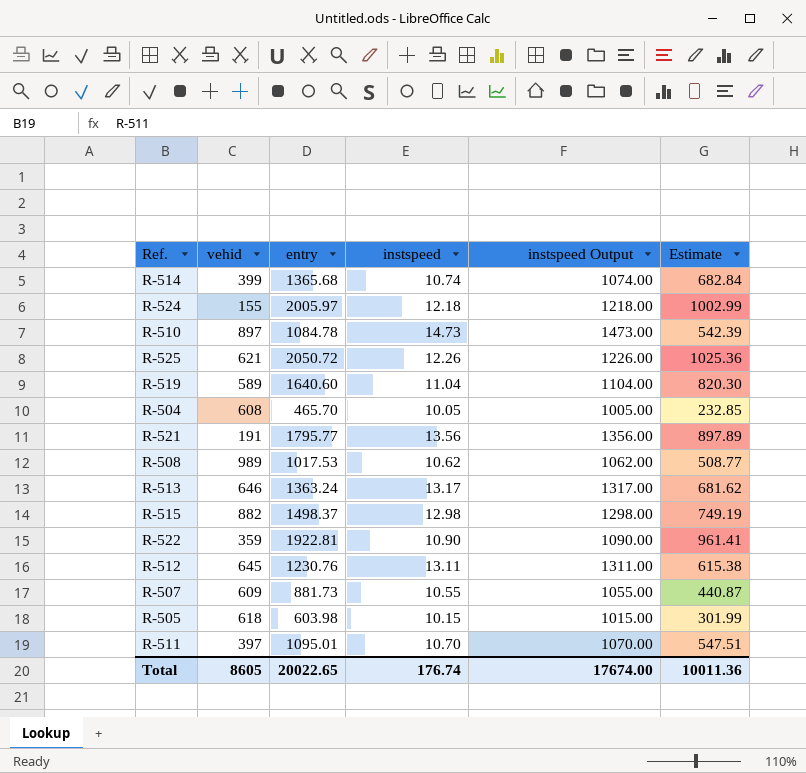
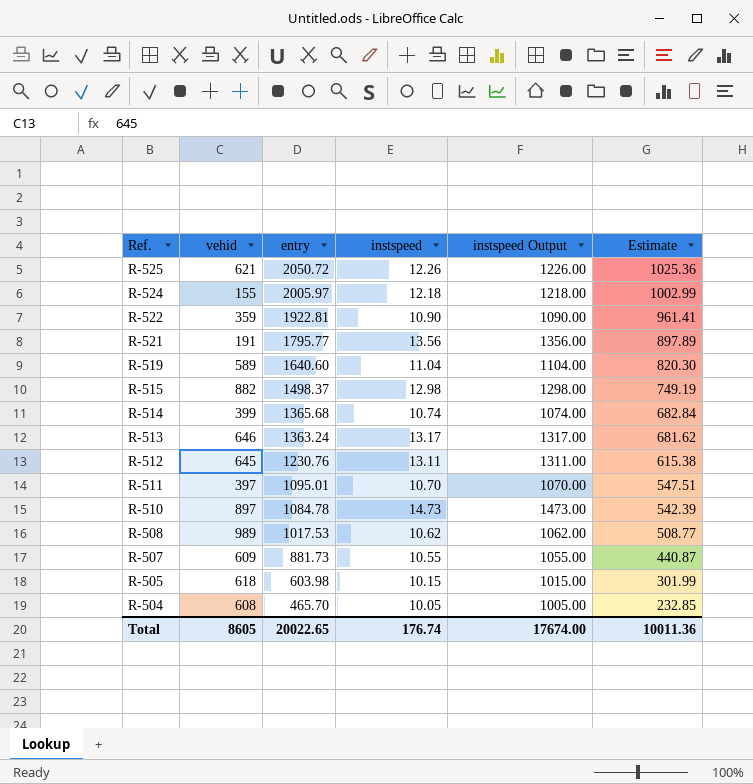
row order: none -> Ref. descending

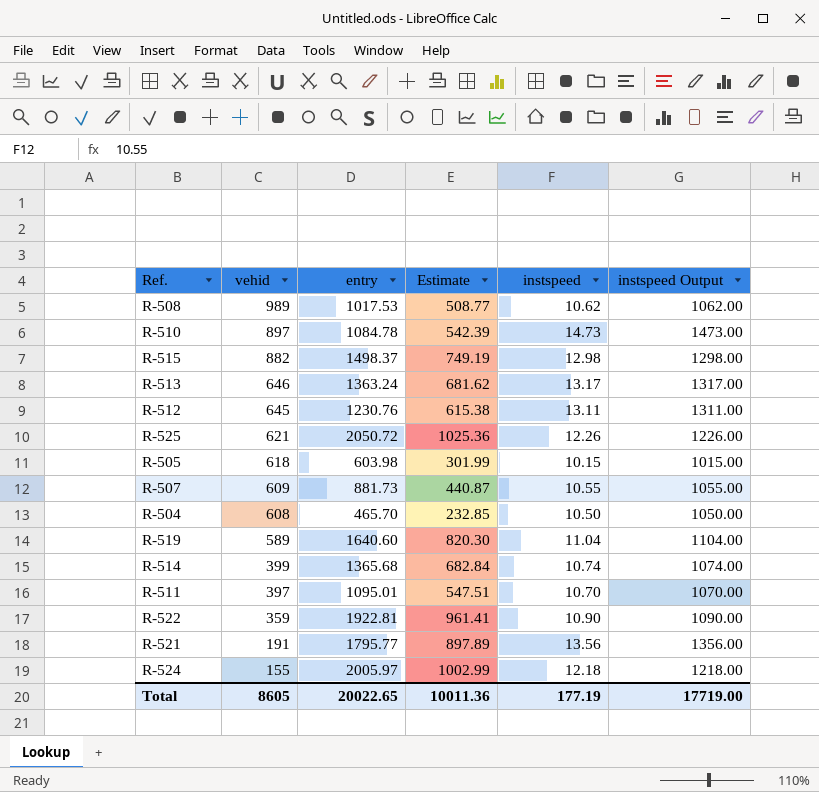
row order: Ref. descending -> vehid descending
column Estimate | position: 6 -> 4
R-504 | instspeed: 10.05 -> 10.50
R-504 | instspeed Output: 1005.00 -> 1050.00
Total | instspeed: 176.74 -> 177.19
Total | instspeed Output: 17674.00 -> 17719.00

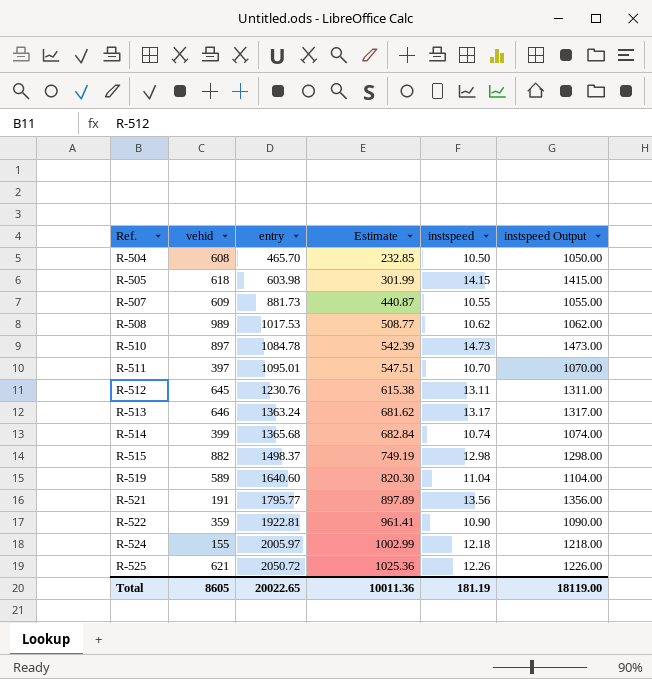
row order: vehid descending -> Ref. ascending
R-505 | instspeed: 10.15 -> 14.15
R-505 | instspeed Output: 1015.00 -> 1415.00
Total | instspeed: 177.19 -> 181.19
Total | instspeed Output: 17719.00 -> 18119.00

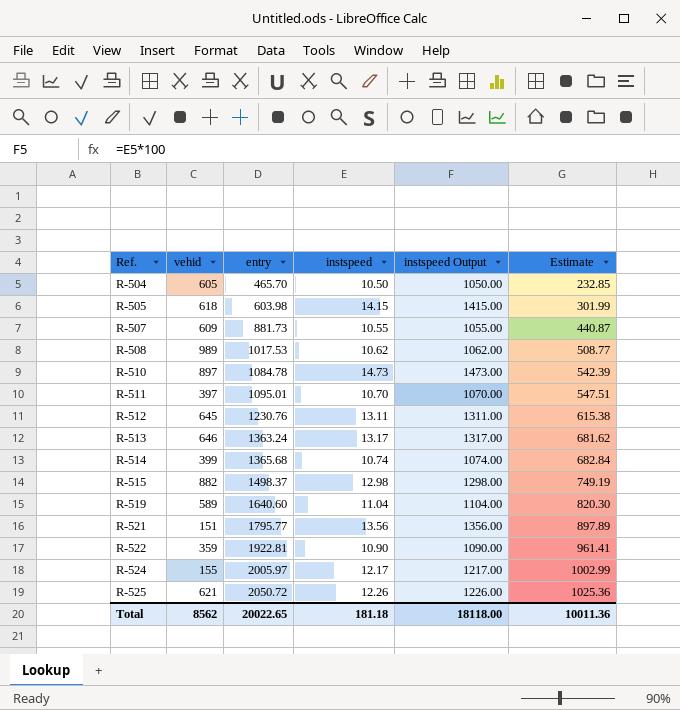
column Estimate | position: 4 -> 6
R-504 | vehid: 608 -> 605
R-521 | vehid: 191 -> 151
R-524 | instspeed: 12.18 -> 12.17
R-524 | instspeed Output: 1218.00 -> 1217.00
Total | vehid: 8605 -> 8562
Total | instspeed: 181.19 -> 181.18
Total | instspeed Output: 18119.00 -> 18118.00

